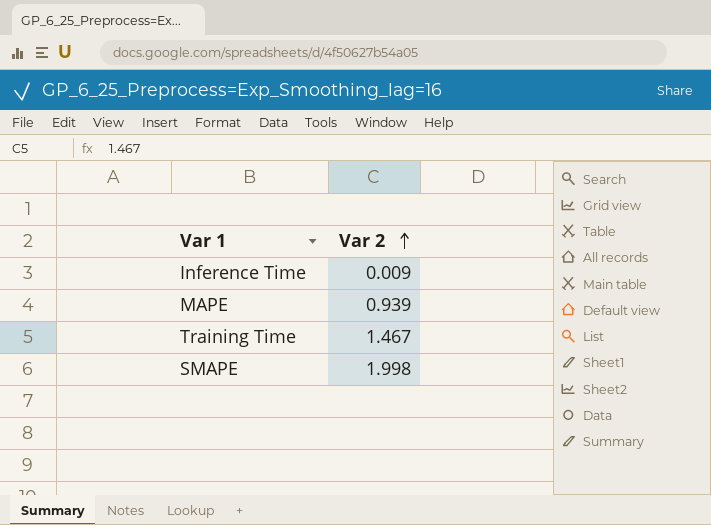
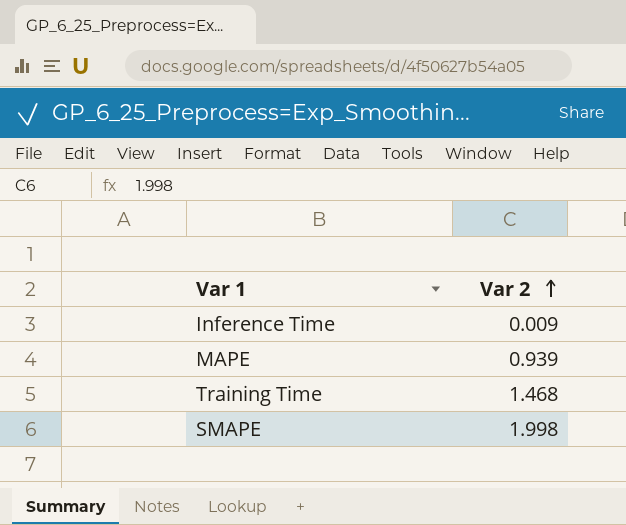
Training Time | Var 2: 1.467 -> 1.468

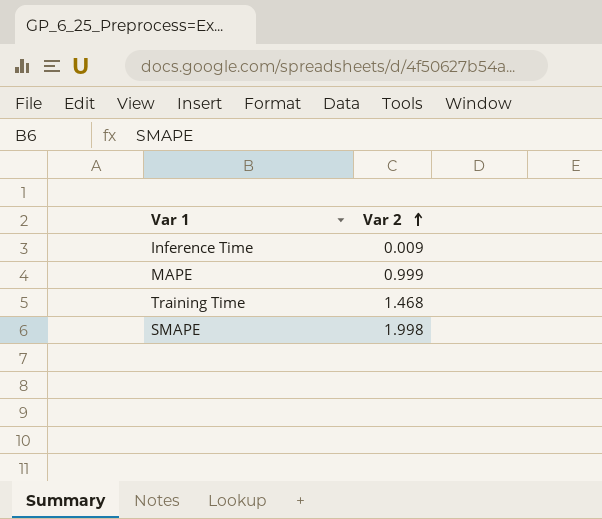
MAPE | Var 2: 0.939 -> 0.999

